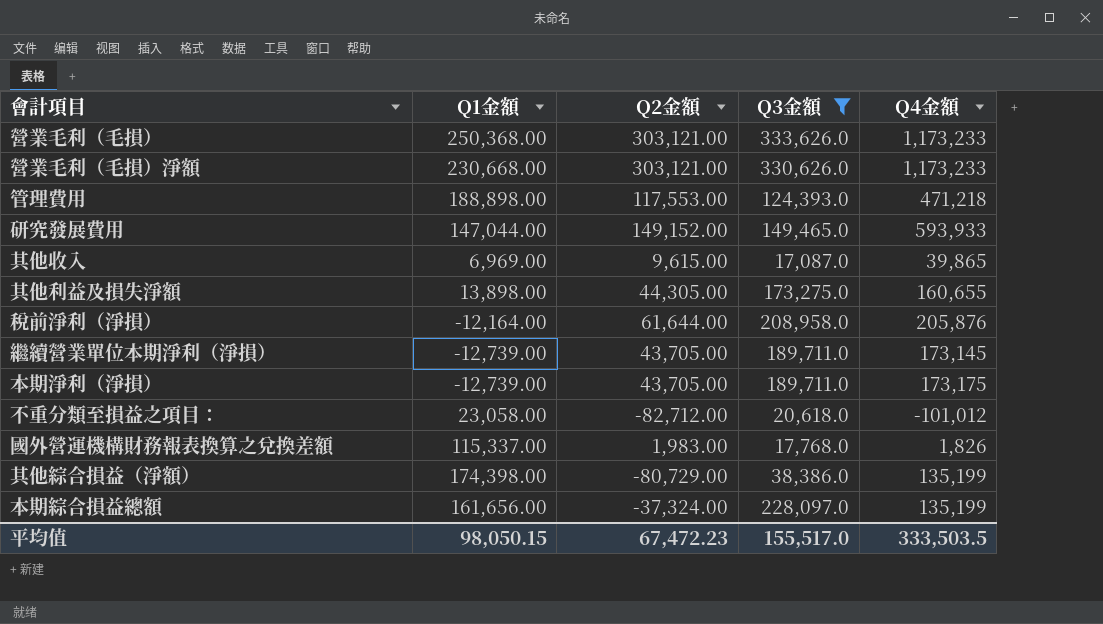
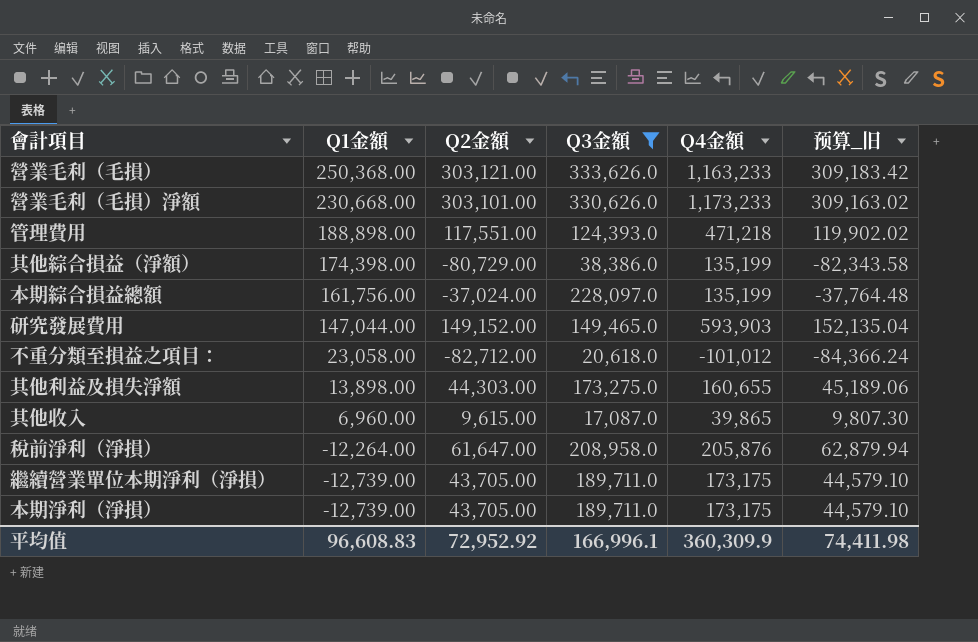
row order: none -> Q1金額 descending
column 预算_旧 | formula: none -> [Q2金額] * 1.02
row 國外營運機構財務報表換算之兌換差額: 115,337.00 | 1,983.00 | 17,768.0 | 1,826 -> none
營業毛利（毛損） | Q4金額: 1,173,233 -> 1,163,233
營業毛利（毛損）淨額 | Q2金額: 303,121.00 -> 303,101.00
管理費用 | Q2金額: 117,553.00 -> 117,551.00
本期綜合損益總額 | Q1金額: 161,656.00 -> 161,756.00
本期綜合損益總額 | Q2金額: -37,324.00 -> -37,024.00
研究發展費用 | Q4金額: 593,933 -> 593,903
其他利益及損失淨額 | Q2金額: 44,305.00 -> 44,303.00
其他收入 | Q1金額: 6,969.00 -> 6,960.00
稅前淨利（淨損） | Q1金額: -12,164.00 -> -12,264.00
稅前淨利（淨損） | Q2金額: 61,644.00 -> 61,647.00
繼續營業單位本期淨利（淨損） | Q4金額: 173,145 -> 173,175
平均值 | Q1金額: 98,050.15 -> 96,608.83
平均值 | Q2金額: 67,472.23 -> 72,952.92
平均值 | Q3金額: 155,517.0 -> 166,996.1
平均值 | Q4金額: 333,503.5 -> 360,309.9

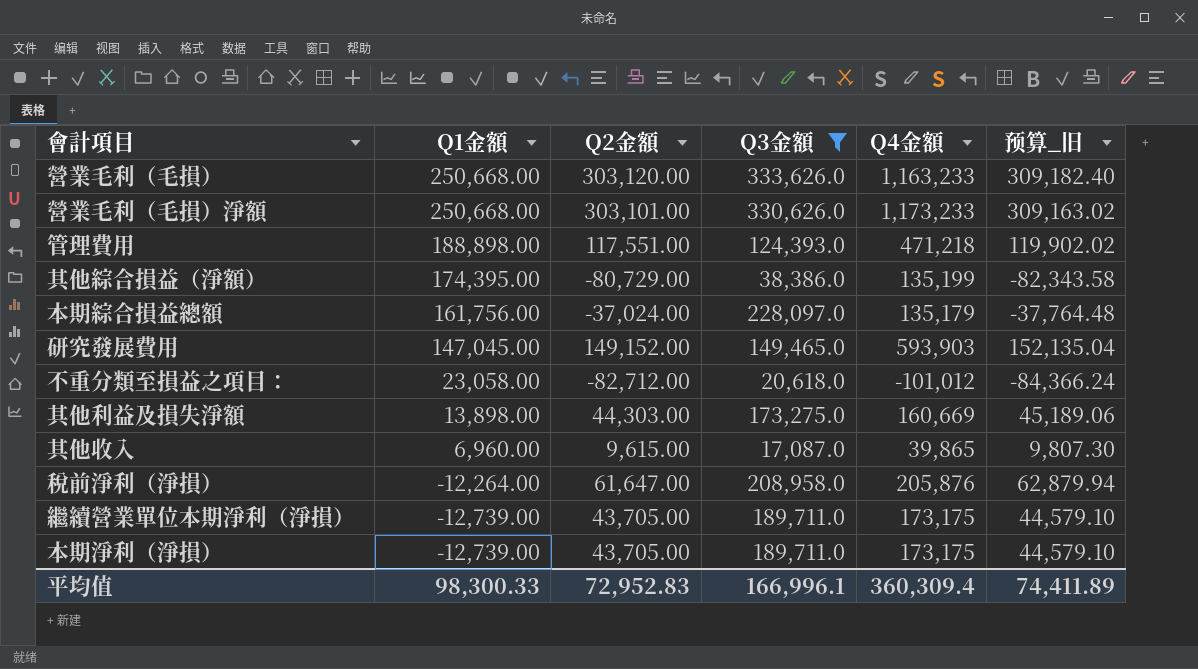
營業毛利（毛損） | Q1金額: 250,368.00 -> 250,668.00
營業毛利（毛損） | Q2金額: 303,121.00 -> 303,120.00
營業毛利（毛損） | 预算_旧: 309,183.42 -> 309,182.40
營業毛利（毛損）淨額 | Q1金額: 230,668.00 -> 250,668.00
其他綜合損益（淨額） | Q1金額: 174,398.00 -> 174,395.00
本期綜合損益總額 | Q4金額: 135,199 -> 135,179
研究發展費用 | Q1金額: 147,044.00 -> 147,045.00
其他利益及損失淨額 | Q4金額: 160,655 -> 160,669
平均值 | Q1金額: 96,608.83 -> 98,300.33
平均值 | Q2金額: 72,952.92 -> 72,952.83
平均值 | Q4金額: 360,309.9 -> 360,309.4
平均值 | 预算_旧: 74,411.98 -> 74,411.89

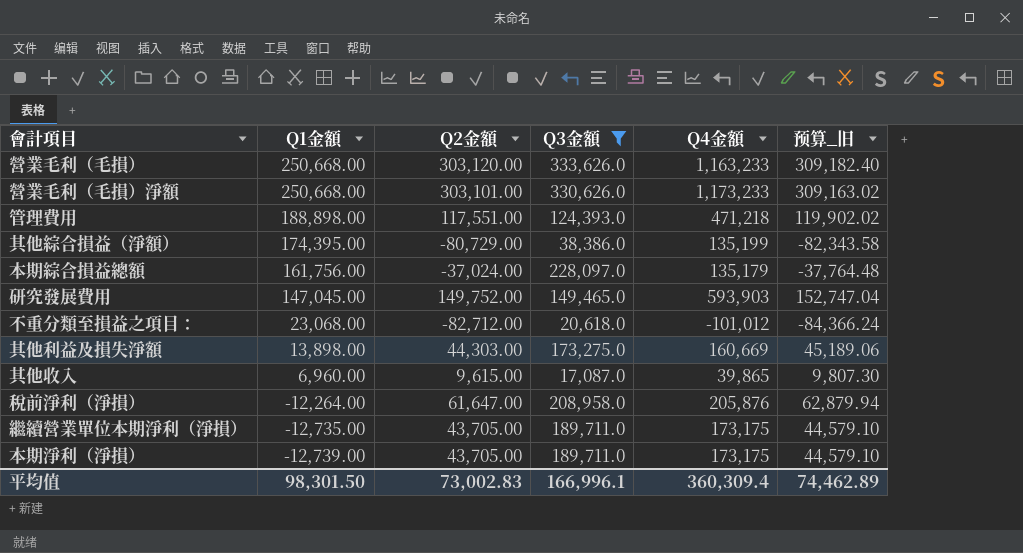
研究發展費用 | Q2金額: 149,152.00 -> 149,752.00
研究發展費用 | 预算_旧: 152,135.04 -> 152,747.04
不重分類至損益之項目： | Q1金額: 23,058.00 -> 23,068.00
繼續營業單位本期淨利（淨損） | Q1金額: -12,739.00 -> -12,735.00
平均值 | Q1金額: 98,300.33 -> 98,301.50
平均值 | Q2金額: 72,952.83 -> 73,002.83
平均值 | 预算_旧: 74,411.89 -> 74,462.89

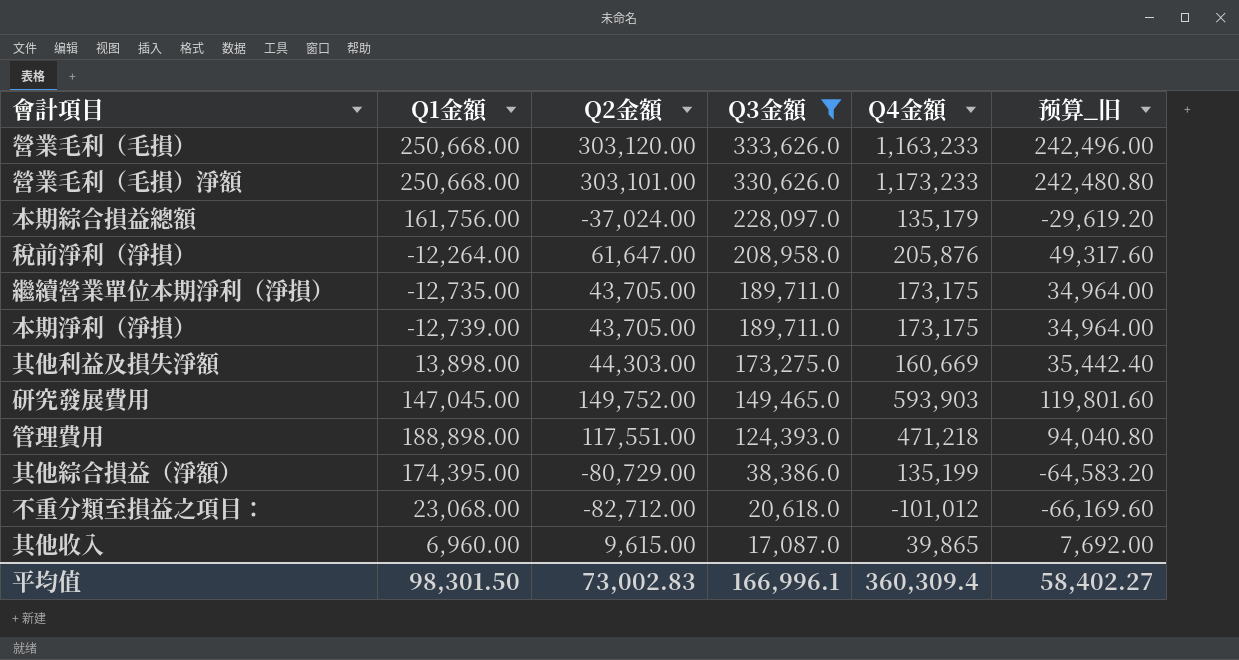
row order: Q1金額 descending -> Q3金額 descending
column 预算_旧 | formula: [Q2金額] * 1.02 -> [Q2金額] * 0.8
平均值 | 预算_旧: 74,462.89 -> 58,402.27

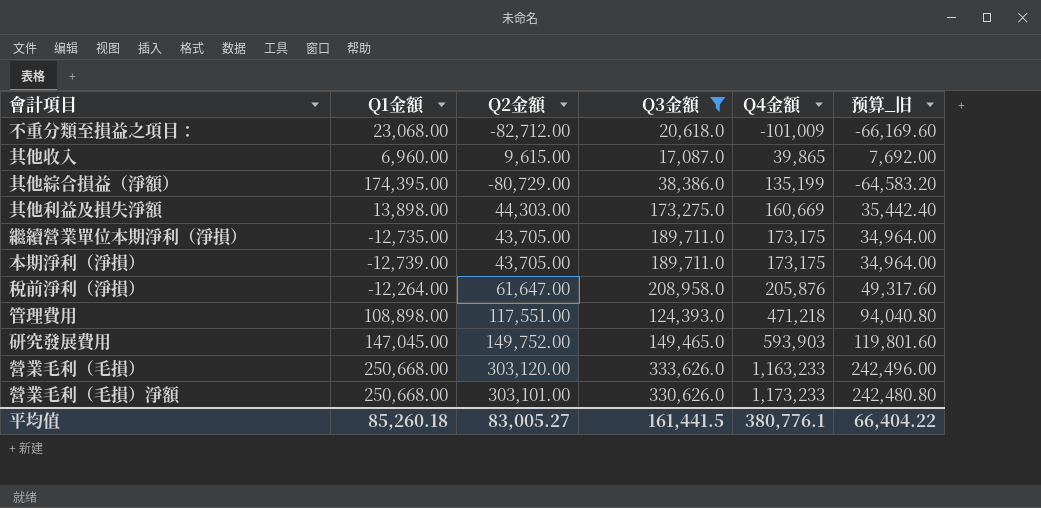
row order: Q3金額 descending -> Q4金額 ascending
row 本期綜合損益總額: 161,756.00 | -37,024.00 | 228,097.0 | 135,179 | -29,619.20 -> none
不重分類至損益之項目： | Q4金額: -101,012 -> -101,009
管理費用 | Q1金額: 188,898.00 -> 108,898.00
平均值 | Q1金額: 98,301.50 -> 85,260.18
平均值 | Q2金額: 73,002.83 -> 83,005.27
平均值 | Q3金額: 166,996.1 -> 161,441.5
平均值 | Q4金額: 360,309.4 -> 380,776.1
平均值 | 预算_旧: 58,402.27 -> 66,404.22

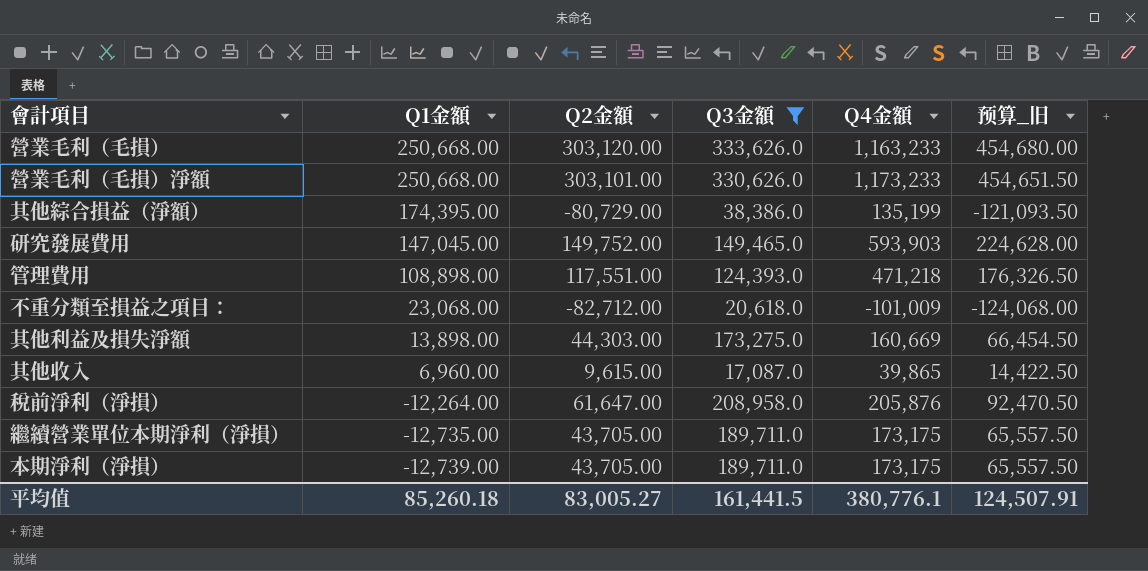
row order: Q4金額 ascending -> Q1金額 descending
column 预算_旧 | formula: [Q2金額] * 0.8 -> [Q2金額] * 1.5
平均值 | 预算_旧: 66,404.22 -> 124,507.91

